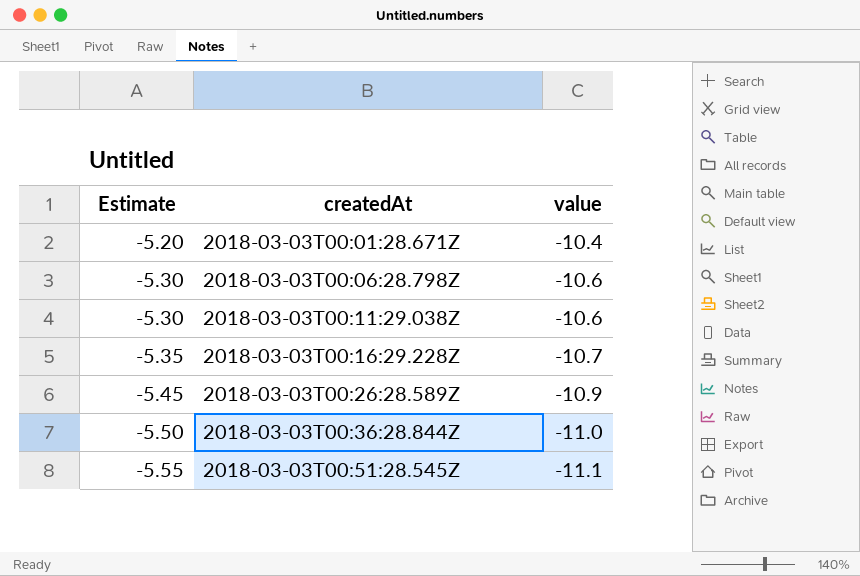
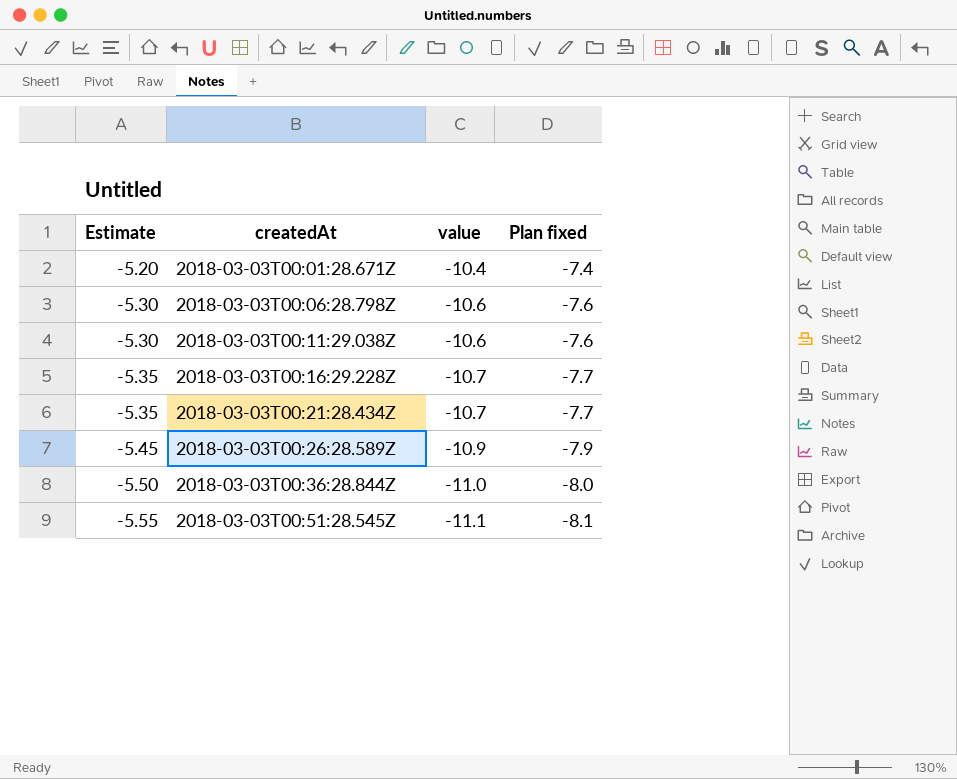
column Plan fixed | formula: none -> [value] + 3
row 2018-03-03T00:21:28.434Z: none -> -5.35 | -10.7 | -7.7

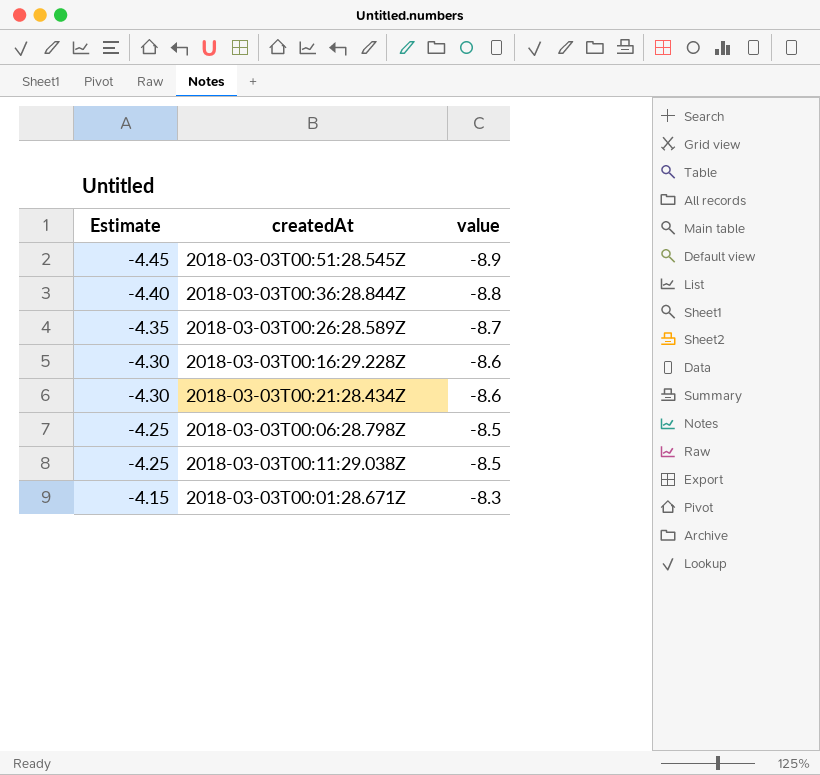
row order: Estimate descending -> Estimate ascending
column Plan fixed | formula: [value] + 3 -> none
2018-03-03T00:51:28.545Z | Estimate: -5.55 -> -4.45
2018-03-03T00:51:28.545Z | value: -11.1 -> -8.9
2018-03-03T00:36:28.844Z | Estimate: -5.50 -> -4.40
2018-03-03T00:36:28.844Z | value: -11.0 -> -8.8
2018-03-03T00:26:28.589Z | Estimate: -5.45 -> -4.35
2018-03-03T00:26:28.589Z | value: -10.9 -> -8.7
2018-03-03T00:16:29.228Z | Estimate: -5.35 -> -4.30
2018-03-03T00:16:29.228Z | value: -10.7 -> -8.6
2018-03-03T00:21:28.434Z | Estimate: -5.35 -> -4.30
2018-03-03T00:21:28.434Z | value: -10.7 -> -8.6
2018-03-03T00:06:28.798Z | Estimate: -5.30 -> -4.25
2018-03-03T00:06:28.798Z | value: -10.6 -> -8.5
2018-03-03T00:11:29.038Z | Estimate: -5.30 -> -4.25
2018-03-03T00:11:29.038Z | value: -10.6 -> -8.5
2018-03-03T00:01:28.671Z | Estimate: -5.20 -> -4.15
2018-03-03T00:01:28.671Z | value: -10.4 -> -8.3

